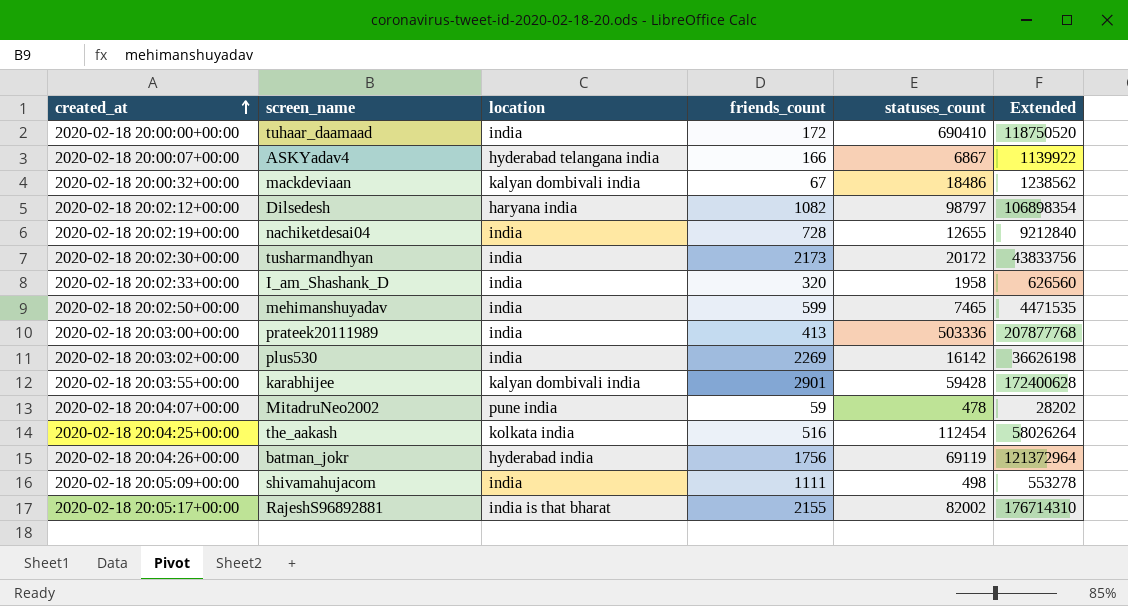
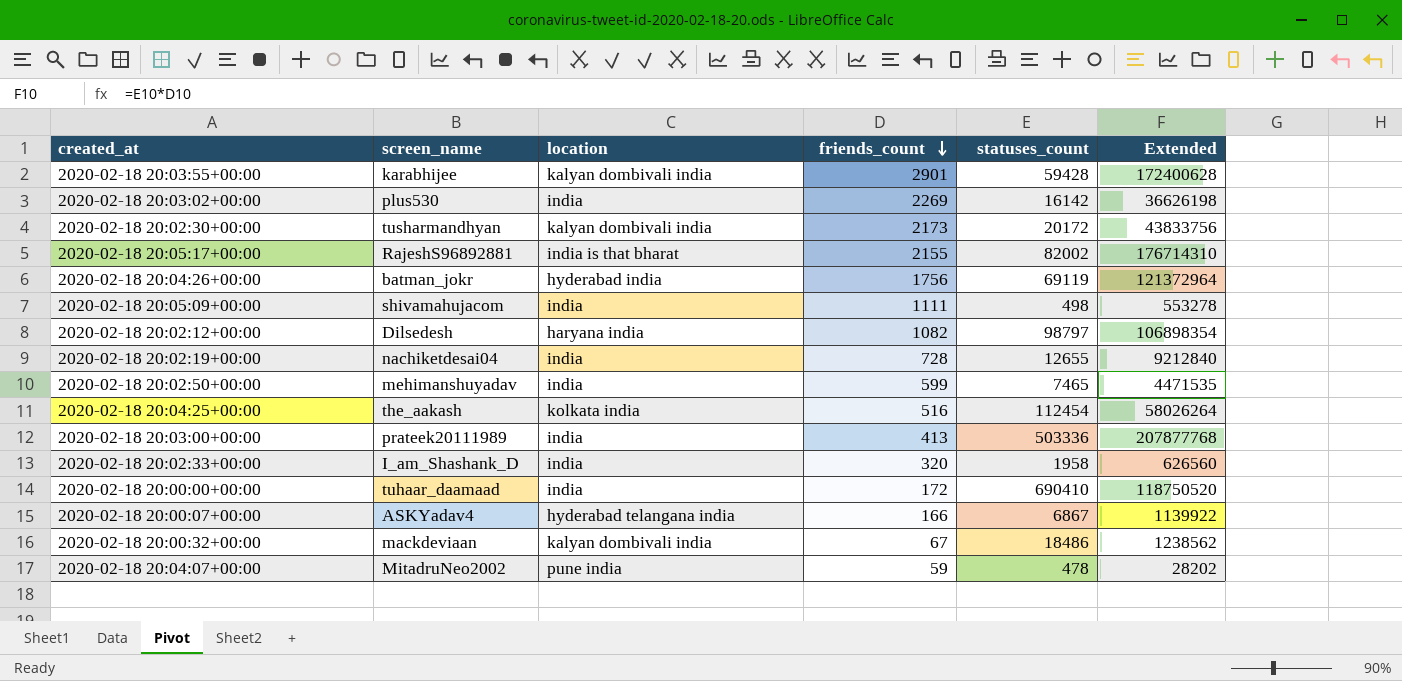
row order: created_at ascending -> friends_count descending
2020-02-18 20:02:30+00:00 | location: india -> kalyan dombivali india

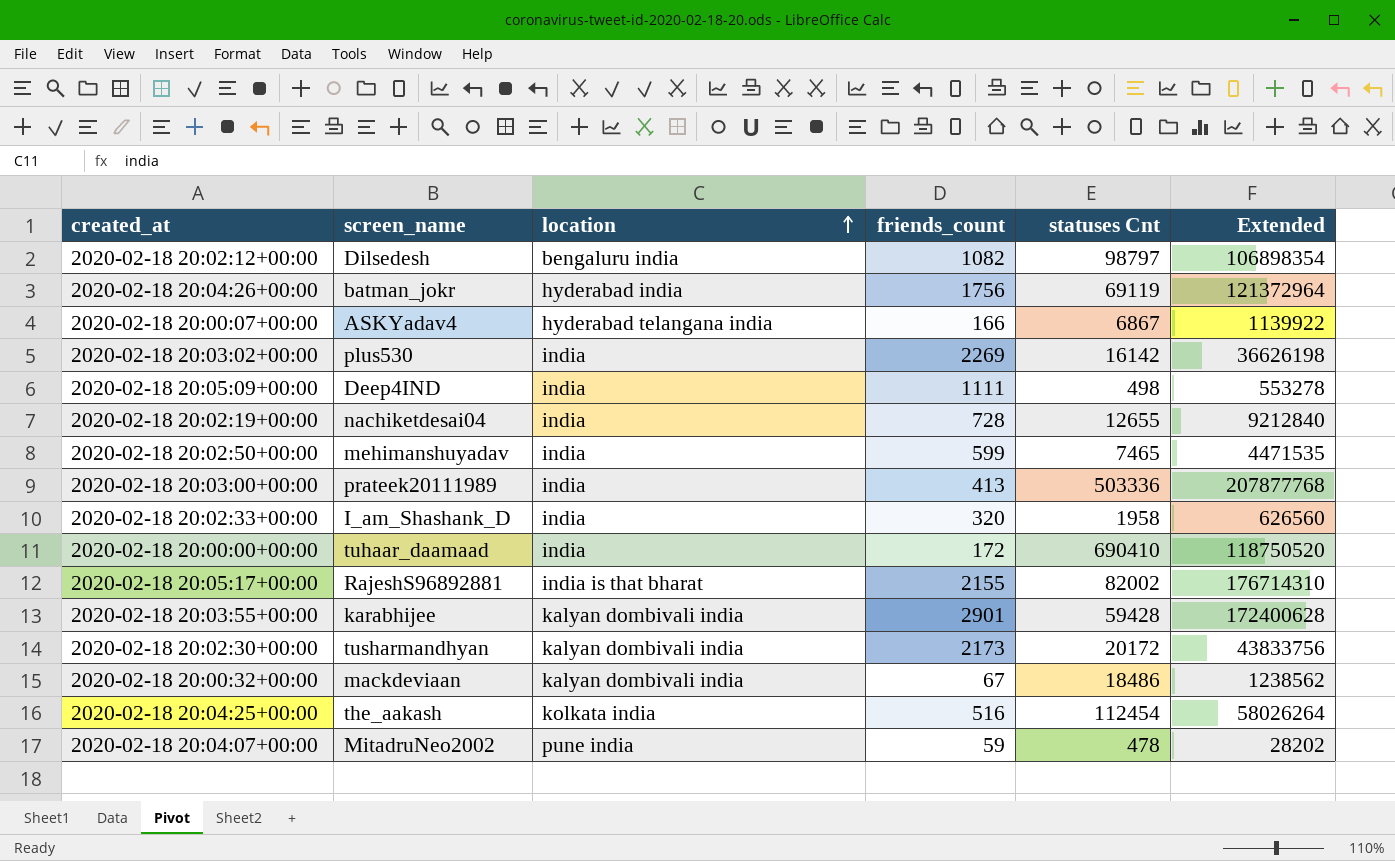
row order: friends_count descending -> location ascending
column name: statuses_count -> statuses Cnt
2020-02-18 20:02:12+00:00 | location: haryana india -> bengaluru india
2020-02-18 20:05:09+00:00 | screen_name: shivamahujacom -> Deep4IND

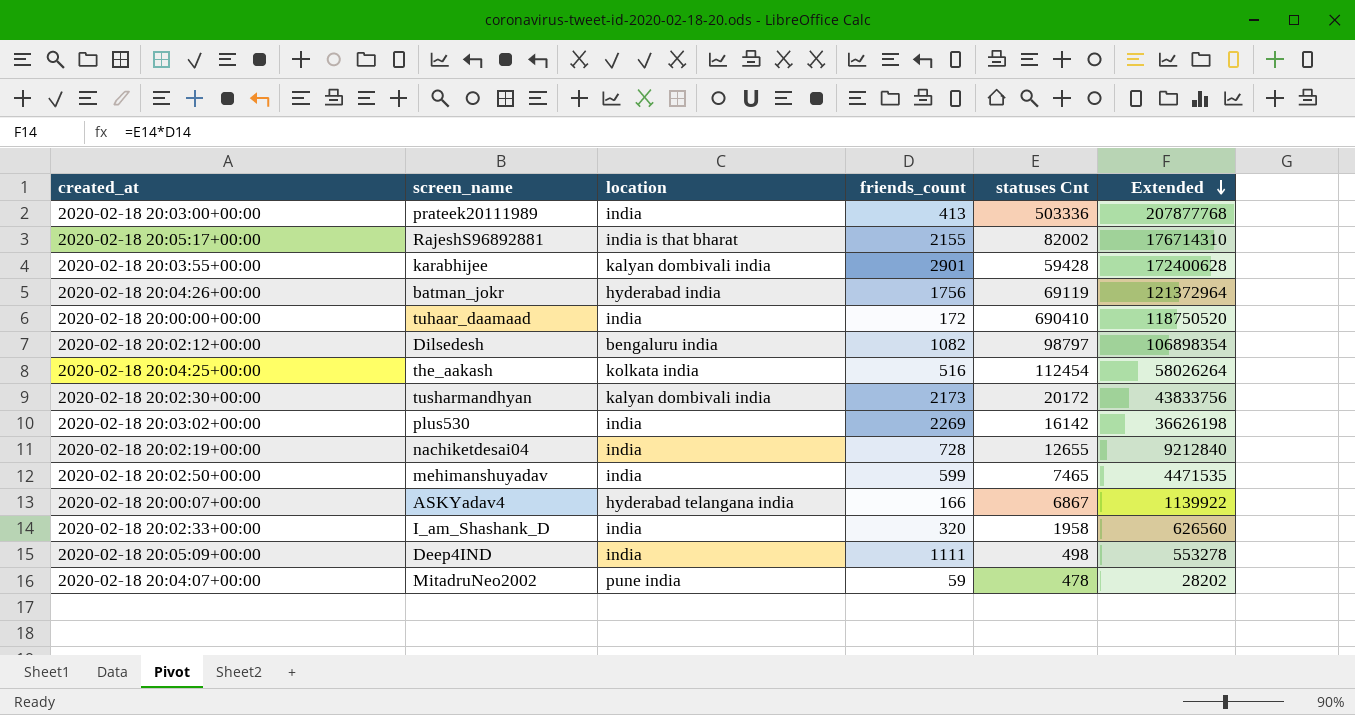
row order: location ascending -> Extended descending
row 2020-02-18 20:00:32+00:00: mackdeviaan | kalyan dombivali india | 67 | 18486 | 1238562 -> none

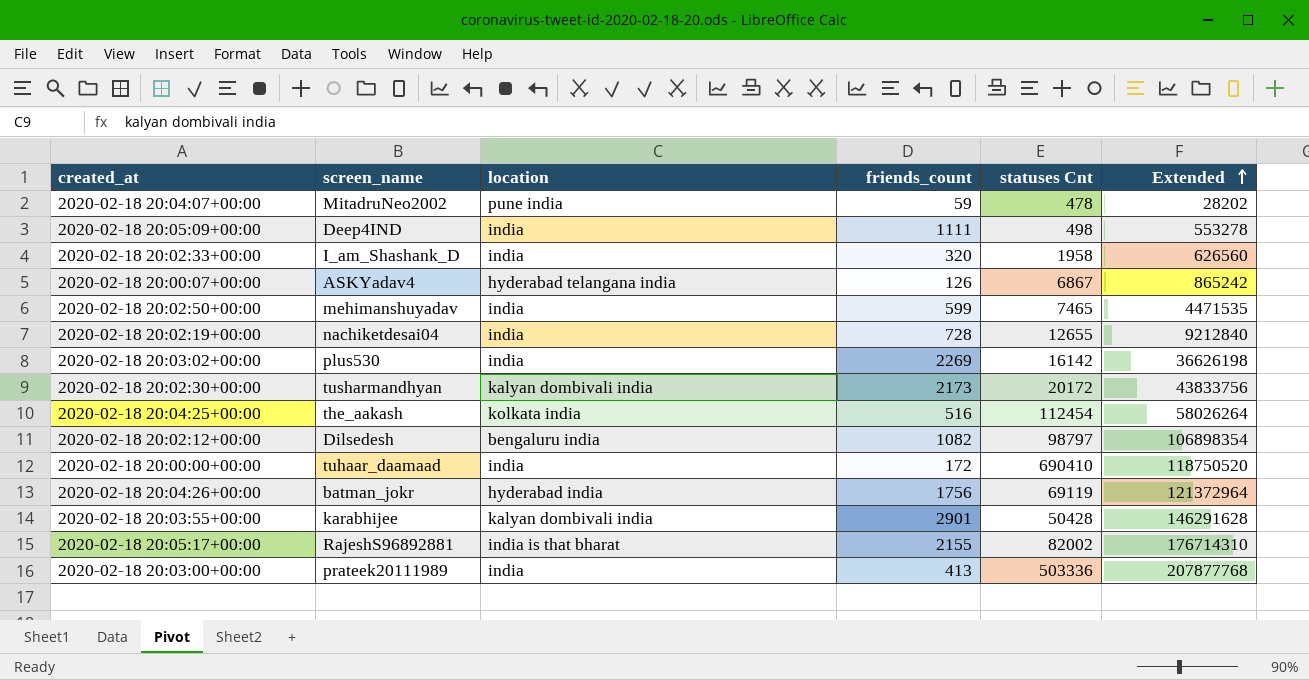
row order: Extended descending -> Extended ascending
2020-02-18 20:00:07+00:00 | friends_count: 166 -> 126
2020-02-18 20:00:07+00:00 | Extended: 1139922 -> 865242
2020-02-18 20:03:55+00:00 | statuses Cnt: 59428 -> 50428
2020-02-18 20:03:55+00:00 | Extended: 172400628 -> 146291628

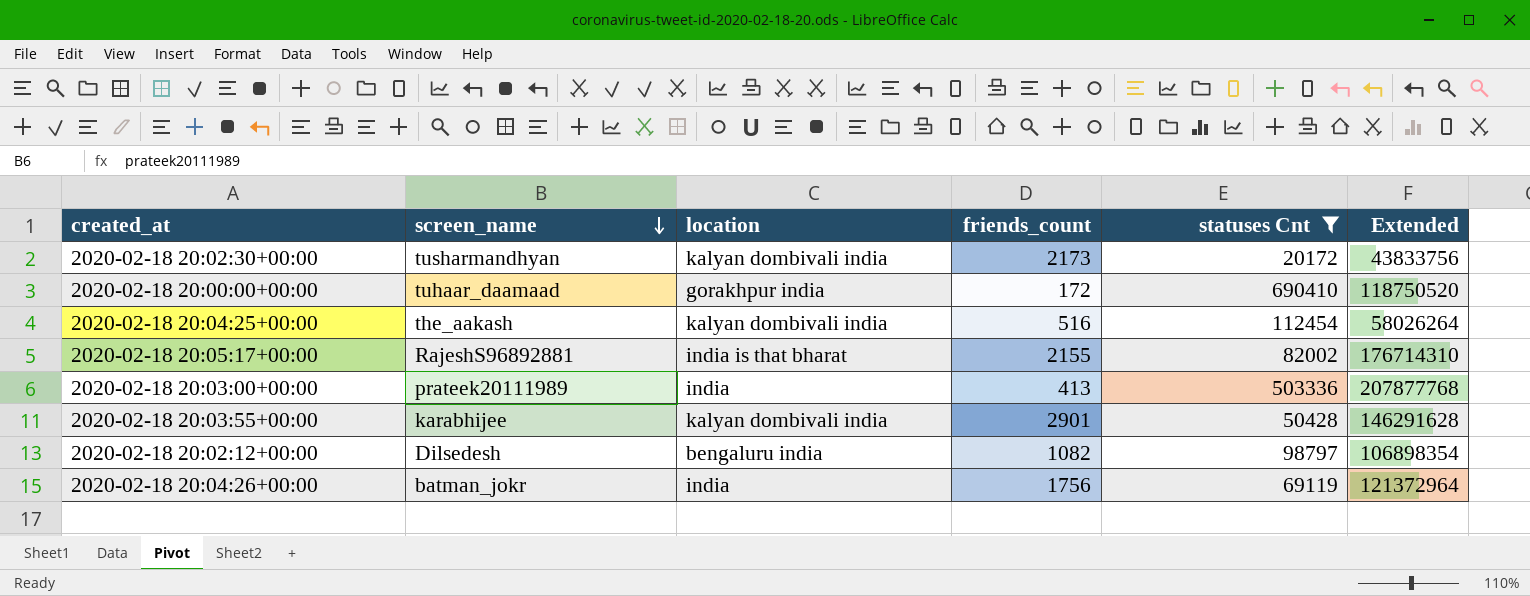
filter: none -> statuses Cnt >= 20172
row order: Extended ascending -> screen_name descending
2020-02-18 20:00:00+00:00 | location: india -> gorakhpur india
2020-02-18 20:04:25+00:00 | location: kolkata india -> kalyan dombivali india
2020-02-18 20:04:26+00:00 | location: hyderabad india -> india

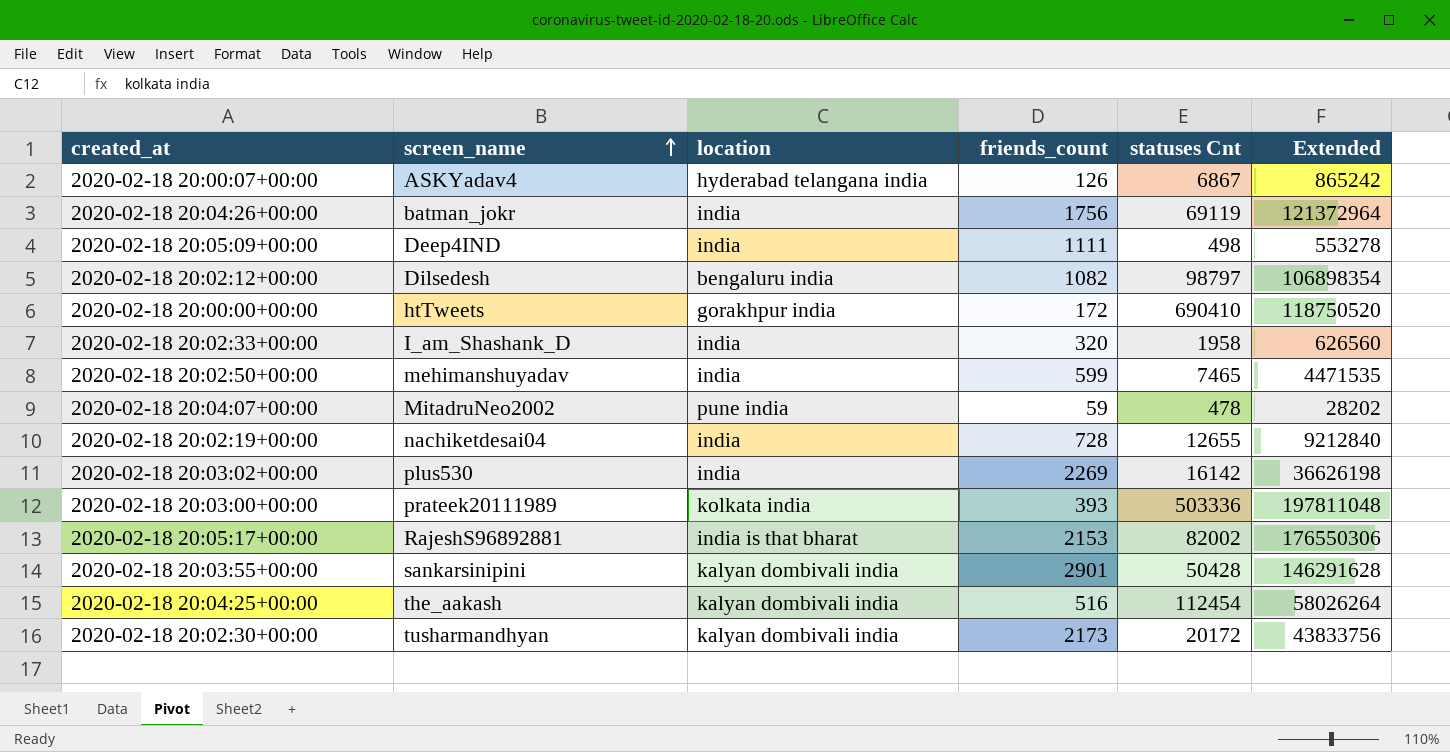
filter: statuses Cnt >= 20172 -> none
row order: screen_name descending -> screen_name ascending
2020-02-18 20:00:00+00:00 | screen_name: tuhaar_daamaad -> htTweets
2020-02-18 20:03:00+00:00 | location: india -> kolkata india
2020-02-18 20:03:00+00:00 | friends_count: 413 -> 393
2020-02-18 20:03:00+00:00 | Extended: 207877768 -> 197811048
2020-02-18 20:05:17+00:00 | friends_count: 2155 -> 2153
2020-02-18 20:05:17+00:00 | Extended: 176714310 -> 176550306
2020-02-18 20:03:55+00:00 | screen_name: karabhijee -> sankarsinipini

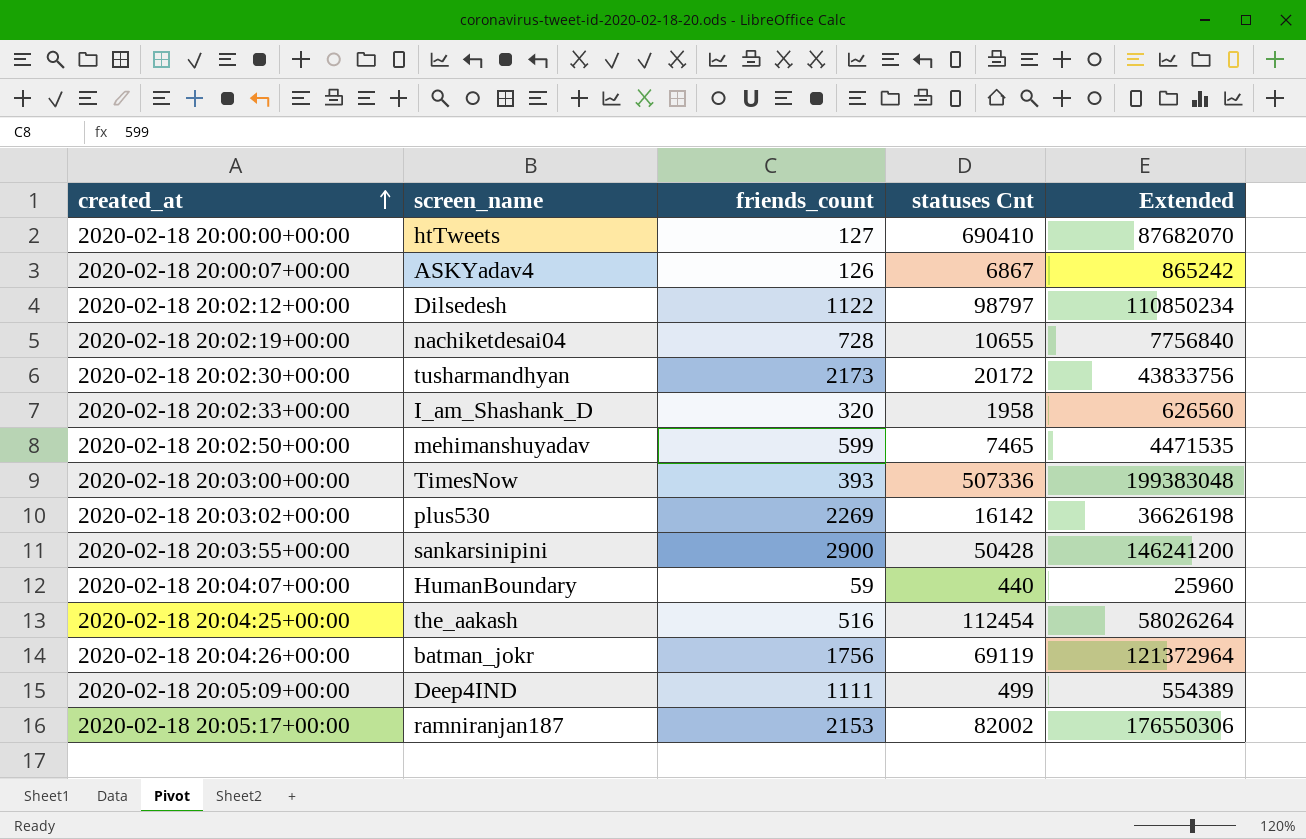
row order: screen_name ascending -> created_at ascending
column location | position: 3 -> none
2020-02-18 20:00:00+00:00 | friends_count: 172 -> 127
2020-02-18 20:00:00+00:00 | Extended: 118750520 -> 87682070
2020-02-18 20:02:12+00:00 | friends_count: 1082 -> 1122
2020-02-18 20:02:12+00:00 | Extended: 106898354 -> 110850234
2020-02-18 20:02:19+00:00 | statuses Cnt: 12655 -> 10655
2020-02-18 20:02:19+00:00 | Extended: 9212840 -> 7756840
2020-02-18 20:03:00+00:00 | screen_name: prateek20111989 -> TimesNow
2020-02-18 20:03:00+00:00 | statuses Cnt: 503336 -> 507336
2020-02-18 20:03:00+00:00 | Extended: 197811048 -> 199383048
2020-02-18 20:03:55+00:00 | friends_count: 2901 -> 2900
2020-02-18 20:03:55+00:00 | Extended: 146291628 -> 146241200
2020-02-18 20:04:07+00:00 | screen_name: MitadruNeo2002 -> HumanBoundary
2020-02-18 20:04:07+00:00 | statuses Cnt: 478 -> 440
2020-02-18 20:04:07+00:00 | Extended: 28202 -> 25960
2020-02-18 20:05:09+00:00 | statuses Cnt: 498 -> 499
2020-02-18 20:05:09+00:00 | Extended: 553278 -> 554389
2020-02-18 20:05:17+00:00 | screen_name: RajeshS96892881 -> ramniranjan187

